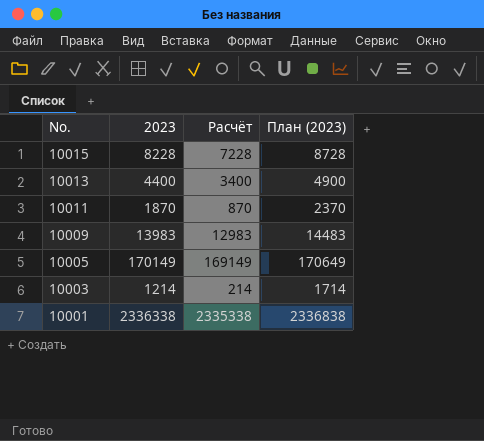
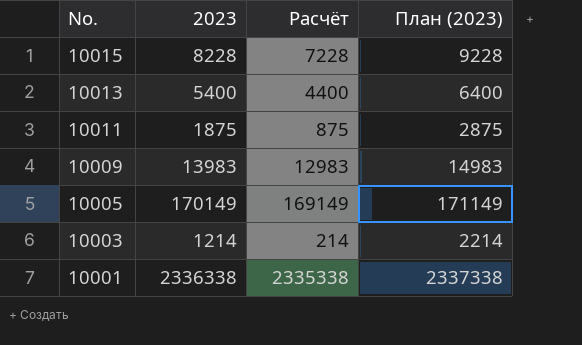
column План (2023) | formula: [2023] + 500 -> [2023] + 1000
10013 | 2023: 4400 -> 5400
10013 | Расчёт: 3400 -> 4400
10011 | 2023: 1870 -> 1875
10011 | Расчёт: 870 -> 875

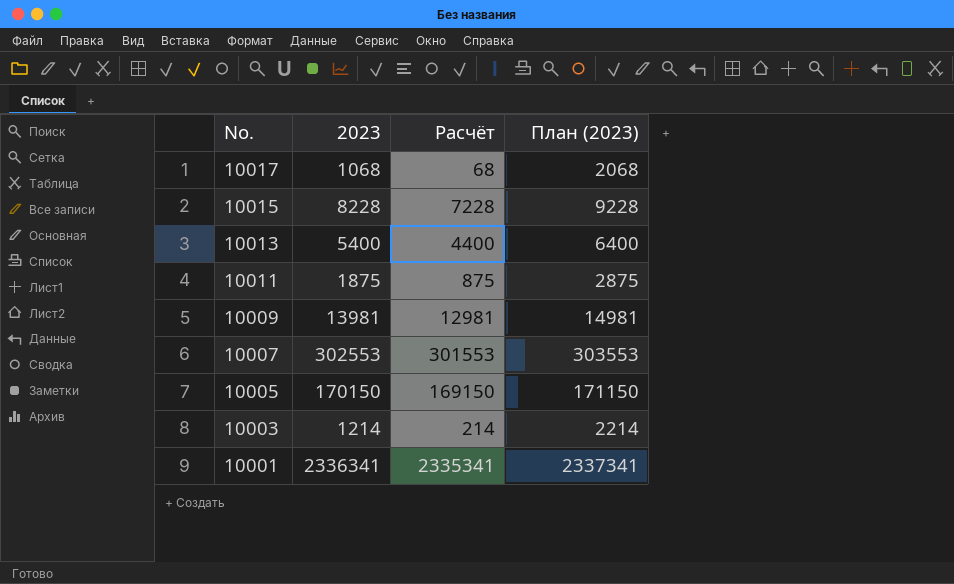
row 10017: none -> 1068 | 68 | 2068
10009 | 2023: 13983 -> 13981
10009 | Расчёт: 12983 -> 12981
10009 | План (2023): 14983 -> 14981
row 10007: none -> 302553 | 301553 | 303553
10005 | 2023: 170149 -> 170150
10005 | Расчёт: 169149 -> 169150
10005 | План (2023): 171149 -> 171150
10001 | 2023: 2336338 -> 2336341
10001 | Расчёт: 2335338 -> 2335341
10001 | План (2023): 2337338 -> 2337341

